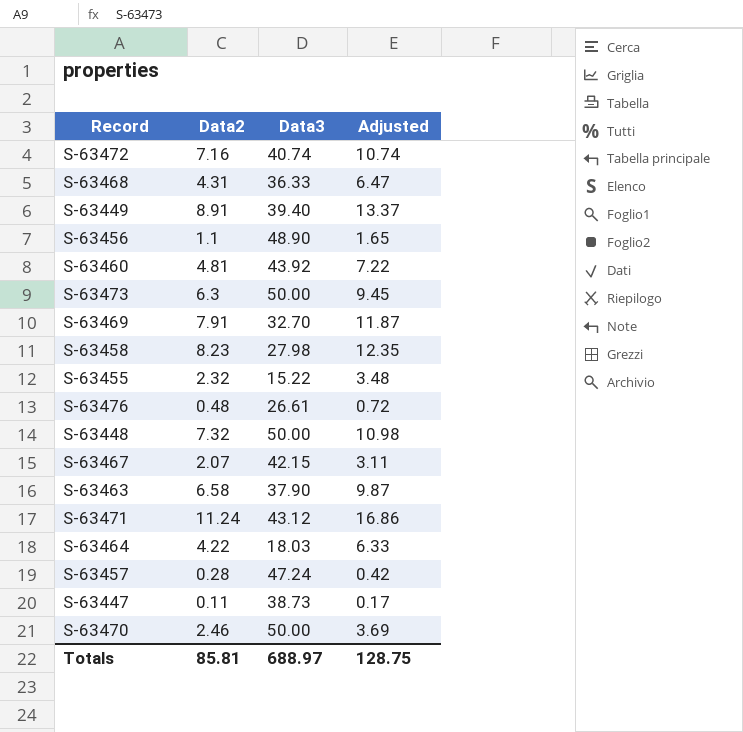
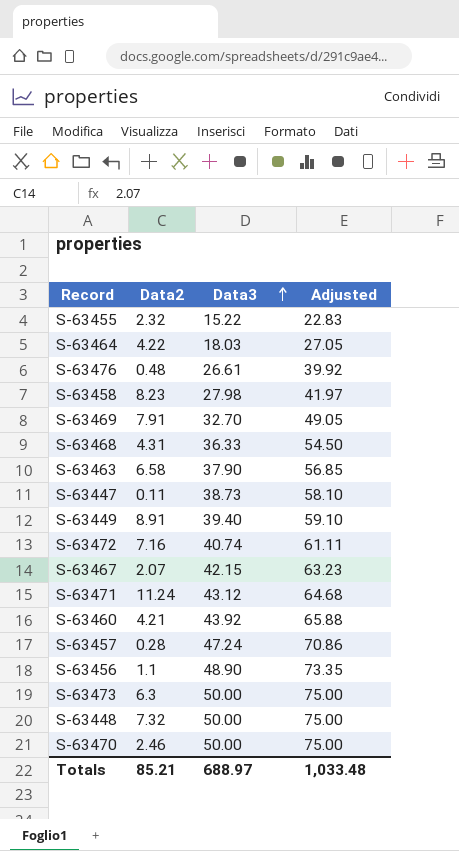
row order: none -> Data3 ascending
column Adjusted | formula: [Data2] * 1.5 -> [Data3] * 1.5
S-63460 | Data2: 4.81 -> 4.21
Totals | Data2: 85.81 -> 85.21
Totals | Adjusted: 128.75 -> 1,033.48

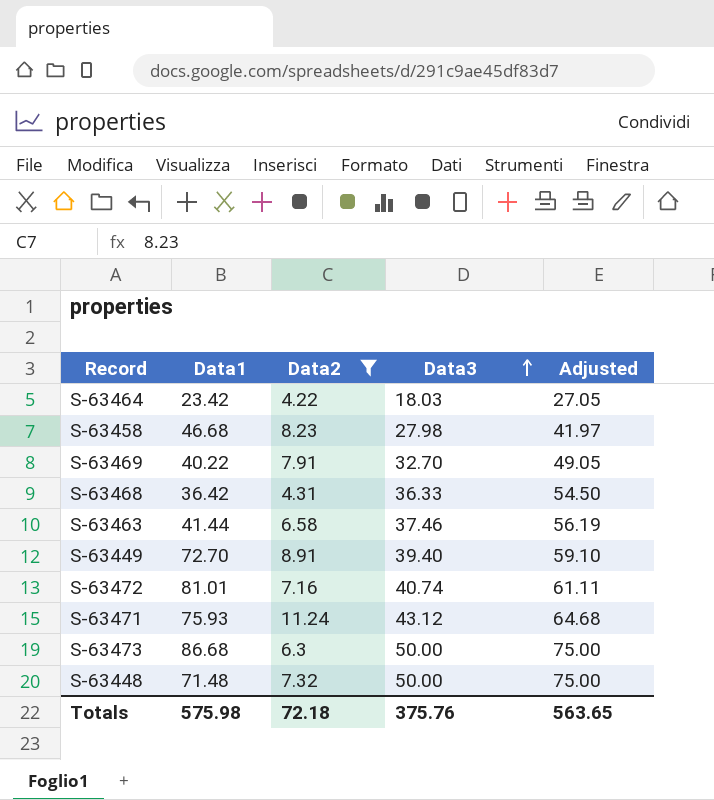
filter: none -> Data2 >= 4.22
column Data1 | position: none -> 2
S-63463 | Data3: 37.90 -> 37.46
S-63463 | Adjusted: 56.85 -> 56.19
Totals | Data2: 85.21 -> 72.18
Totals | Data3: 688.97 -> 375.76
Totals | Adjusted: 1,033.48 -> 563.65

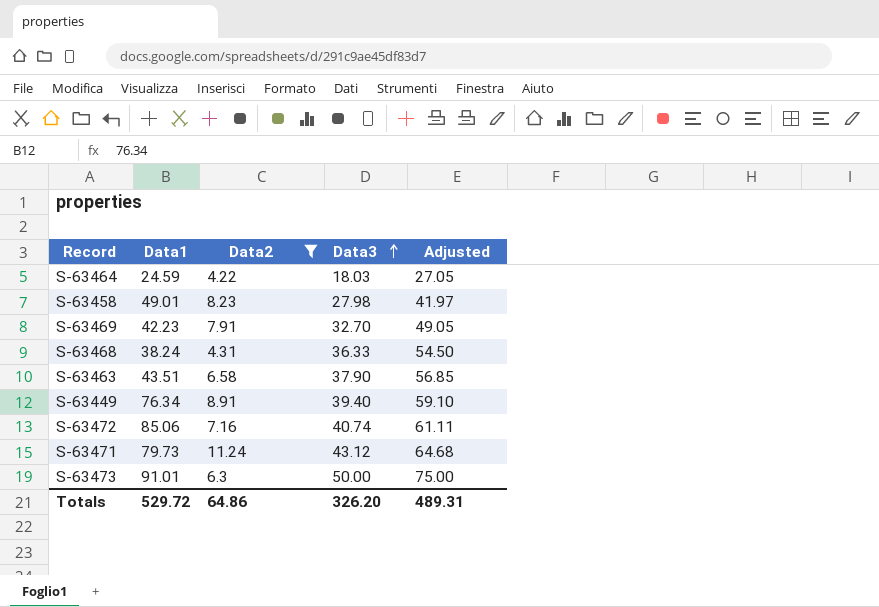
row S-63448: 71.48 | 7.32 | 50.00 | 75.00 -> none
S-63464 | Data1: 23.42 -> 24.59
S-63458 | Data1: 46.68 -> 49.01
S-63469 | Data1: 40.22 -> 42.23
S-63468 | Data1: 36.42 -> 38.24
S-63463 | Data1: 41.44 -> 43.51
S-63463 | Data3: 37.46 -> 37.90
S-63463 | Adjusted: 56.19 -> 56.85
S-63449 | Data1: 72.70 -> 76.34
S-63472 | Data1: 81.01 -> 85.06
S-63471 | Data1: 75.93 -> 79.73
S-63473 | Data1: 86.68 -> 91.01
Totals | Data1: 575.98 -> 529.72
Totals | Data2: 72.18 -> 64.86
Totals | Data3: 375.76 -> 326.20
Totals | Adjusted: 563.65 -> 489.31

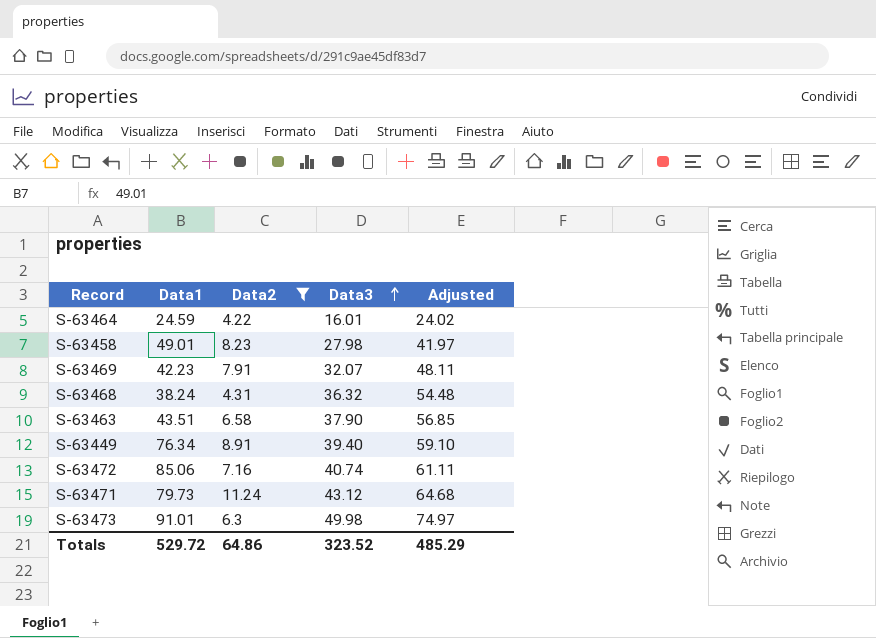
S-63464 | Data3: 18.03 -> 16.01
S-63464 | Adjusted: 27.05 -> 24.02
S-63469 | Data3: 32.70 -> 32.07
S-63469 | Adjusted: 49.05 -> 48.11
S-63468 | Data3: 36.33 -> 36.32
S-63468 | Adjusted: 54.50 -> 54.48
S-63473 | Data3: 50.00 -> 49.98
S-63473 | Adjusted: 75.00 -> 74.97
Totals | Data3: 326.20 -> 323.52
Totals | Adjusted: 489.31 -> 485.29

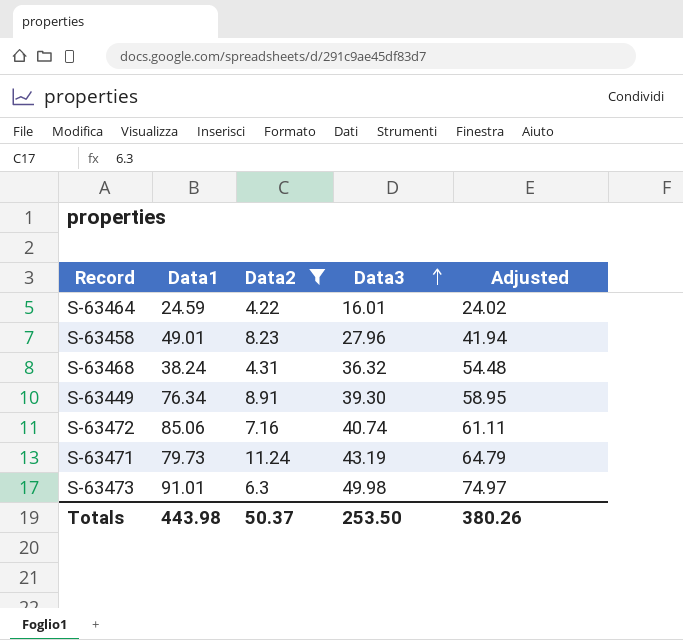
row S-63469: 42.23 | 7.91 | 32.07 | 48.11 -> none
row S-63463: 43.51 | 6.58 | 37.90 | 56.85 -> none
S-63458 | Data3: 27.98 -> 27.96
S-63458 | Adjusted: 41.97 -> 41.94
S-63449 | Data3: 39.40 -> 39.30
S-63449 | Adjusted: 59.10 -> 58.95
S-63471 | Data3: 43.12 -> 43.19
S-63471 | Adjusted: 64.68 -> 64.79
Totals | Data1: 529.72 -> 443.98
Totals | Data2: 64.86 -> 50.37
Totals | Data3: 323.52 -> 253.50
Totals | Adjusted: 485.29 -> 380.26

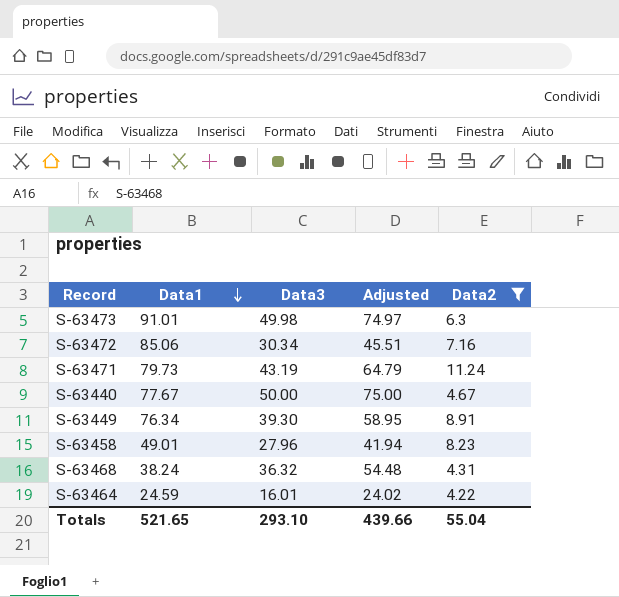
row order: Data3 ascending -> Data1 descending
column Data2 | position: 3 -> 5
S-63472 | Data3: 40.74 -> 30.34
S-63472 | Adjusted: 61.11 -> 45.51
row S-63440: none -> 77.67 | 50.00 | 75.00 | 4.67
Totals | Data1: 443.98 -> 521.65
Totals | Data3: 253.50 -> 293.10
Totals | Adjusted: 380.26 -> 439.66
Totals | Data2: 50.37 -> 55.04

